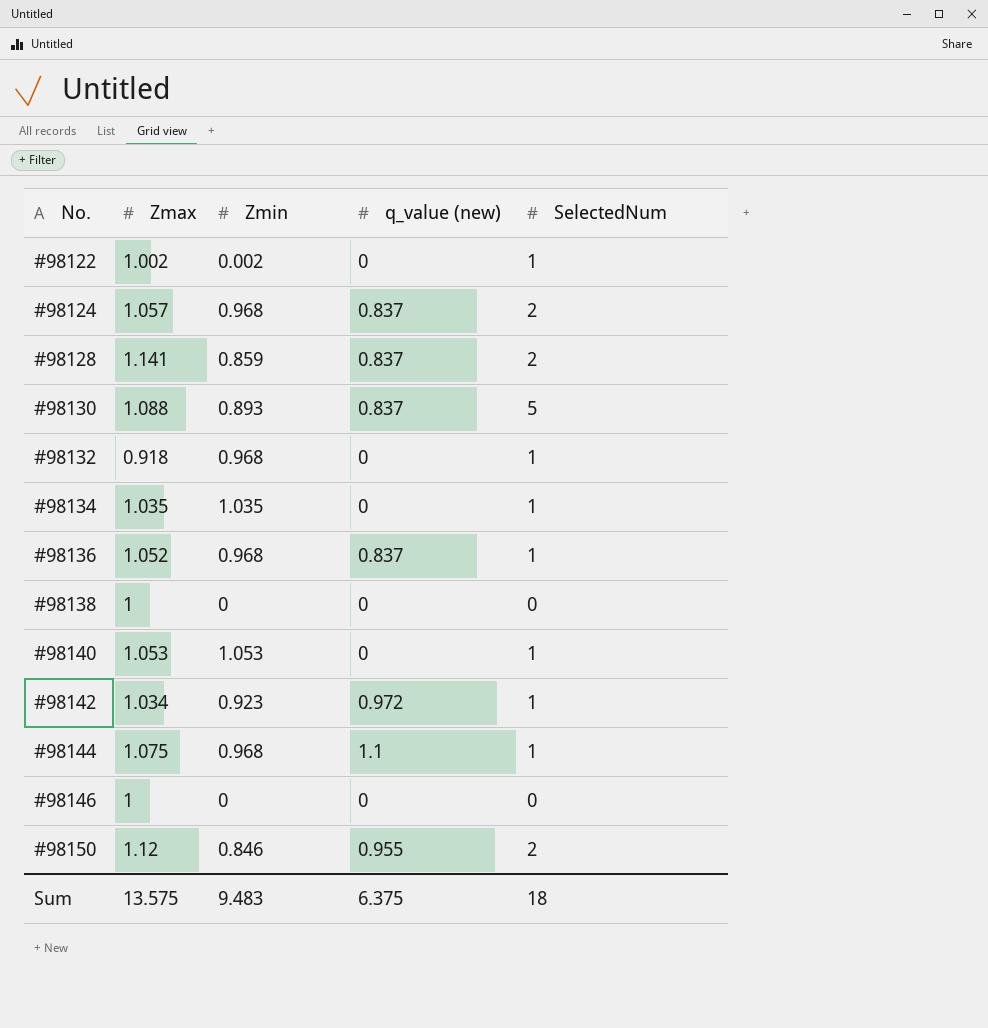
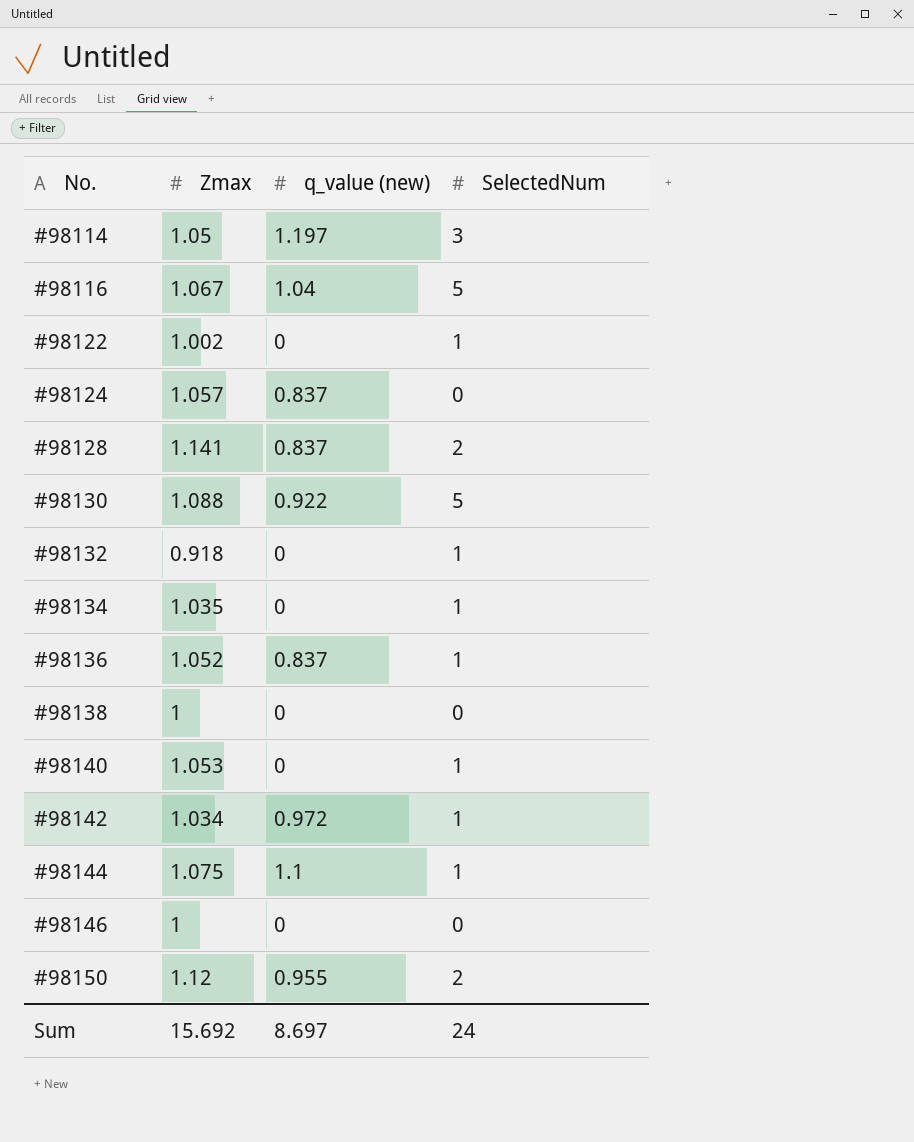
column Zmin | position: 3 -> none
row #98114: none -> 1.05 | 1.197 | 3
row #98116: none -> 1.067 | 1.04 | 5
#98124 | SelectedNum: 2 -> 0
#98130 | q_value (new): 0.837 -> 0.922
Sum | Zmax: 13.575 -> 15.692
Sum | q_value (new): 6.375 -> 8.697
Sum | SelectedNum: 18 -> 24

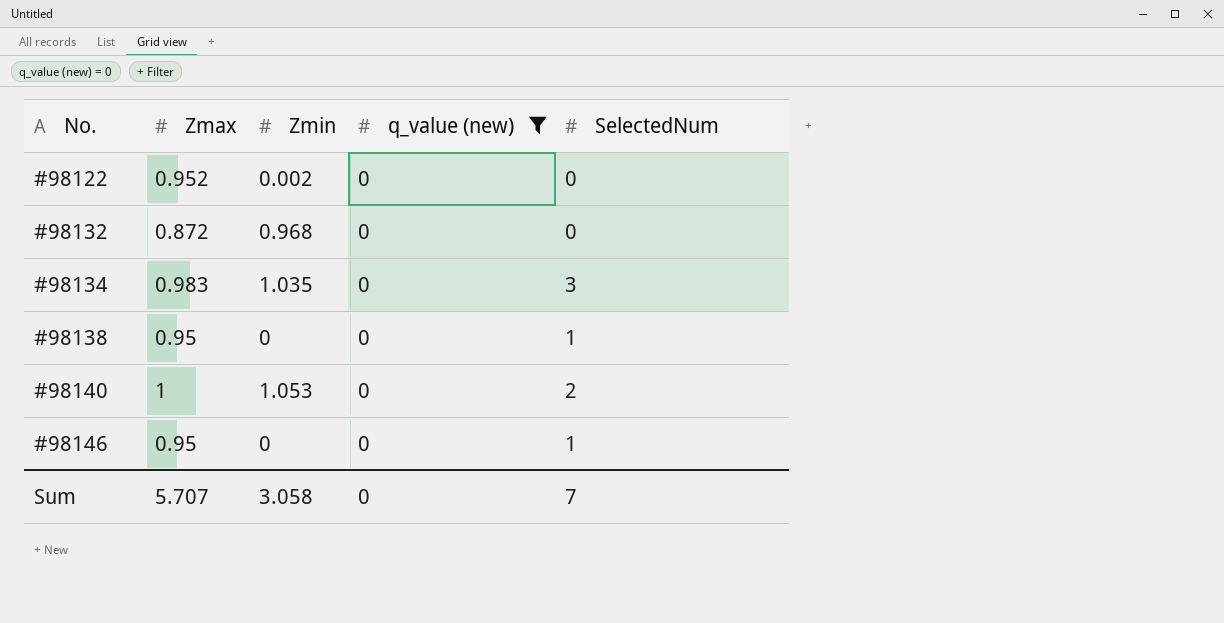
filter: none -> q_value (new) = 0
column Zmin | position: none -> 3
#98122 | Zmax: 1.002 -> 0.952
#98122 | SelectedNum: 1 -> 0
#98132 | Zmax: 0.918 -> 0.872
#98132 | SelectedNum: 1 -> 0
#98134 | Zmax: 1.035 -> 0.983
#98134 | SelectedNum: 1 -> 3
#98138 | Zmax: 1 -> 0.95
#98138 | SelectedNum: 0 -> 1
#98140 | Zmax: 1.053 -> 1
#98140 | SelectedNum: 1 -> 2
#98146 | Zmax: 1 -> 0.95
#98146 | SelectedNum: 0 -> 1
Sum | Zmax: 15.692 -> 5.707
Sum | q_value (new): 8.697 -> 0
Sum | SelectedNum: 24 -> 7

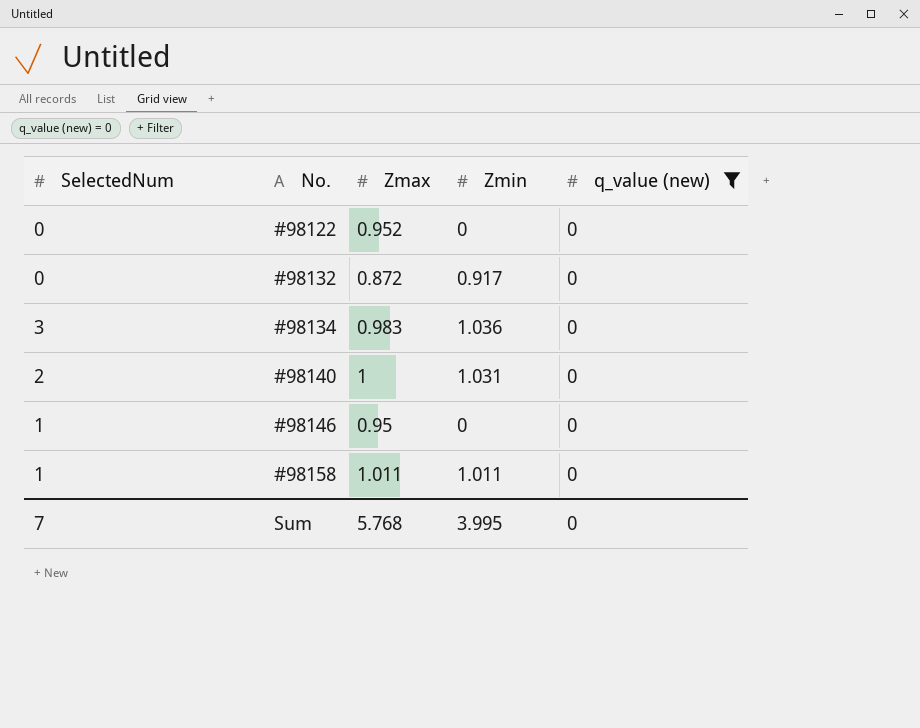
column SelectedNum | position: 5 -> 1
row #98138: 0.95 | 0 | 0 | 1 -> none
#98122 | Zmin: 0.002 -> 0
#98132 | Zmin: 0.968 -> 0.917
#98134 | Zmin: 1.035 -> 1.036
#98140 | Zmin: 1.053 -> 1.031
row #98158: none -> 1 | 1.011 | 1.011 | 0
Sum | Zmax: 5.707 -> 5.768
Sum | Zmin: 3.058 -> 3.995

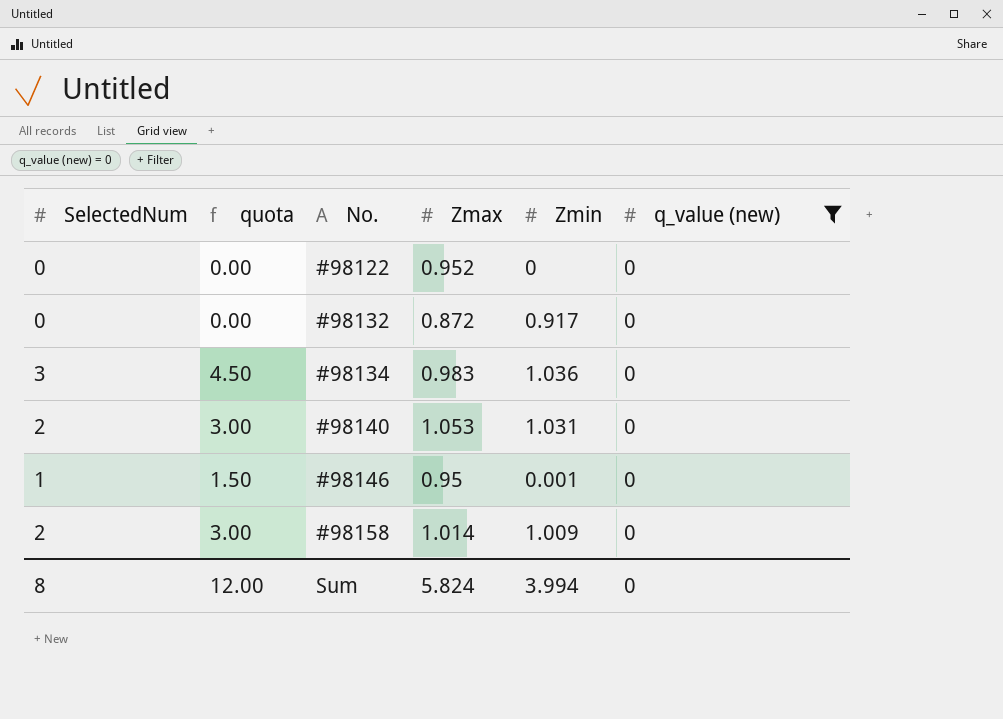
column quota | formula: none -> [SelectedNum] * 1.5
#98140 | Zmax: 1 -> 1.053
#98146 | Zmin: 0 -> 0.001
#98158 | SelectedNum: 1 -> 2
#98158 | Zmax: 1.011 -> 1.014
#98158 | Zmin: 1.011 -> 1.009
Sum | SelectedNum: 7 -> 8
Sum | Zmax: 5.768 -> 5.824
Sum | Zmin: 3.995 -> 3.994

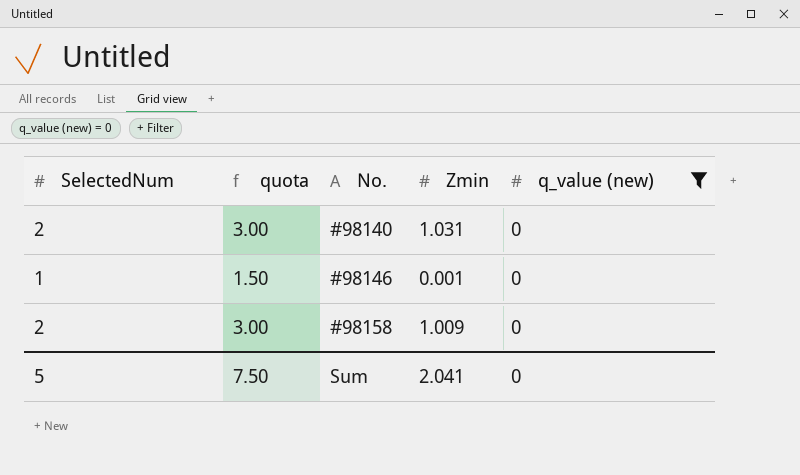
column Zmax | position: 4 -> none
row #98122: 0 | 0.00 | 0.952 | 0 | 0 -> none
row #98132: 0 | 0.00 | 0.872 | 0.917 | 0 -> none
row #98134: 3 | 4.50 | 0.983 | 1.036 | 0 -> none
Sum | SelectedNum: 8 -> 5
Sum | quota: 12.00 -> 7.50
Sum | Zmin: 3.994 -> 2.041

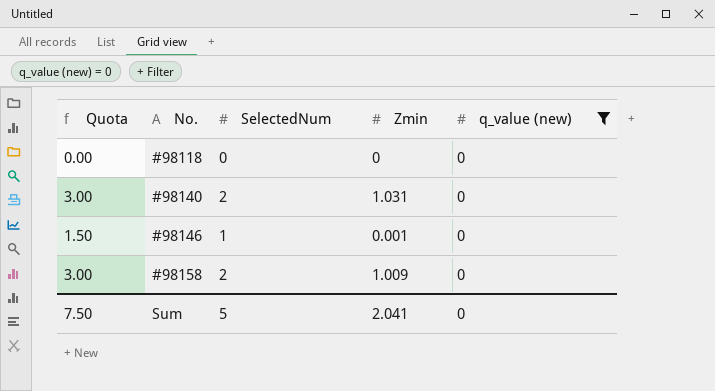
column name: quota -> Quota
column SelectedNum | position: 1 -> 3
row #98118: none -> 0.00 | 0 | 0 | 0

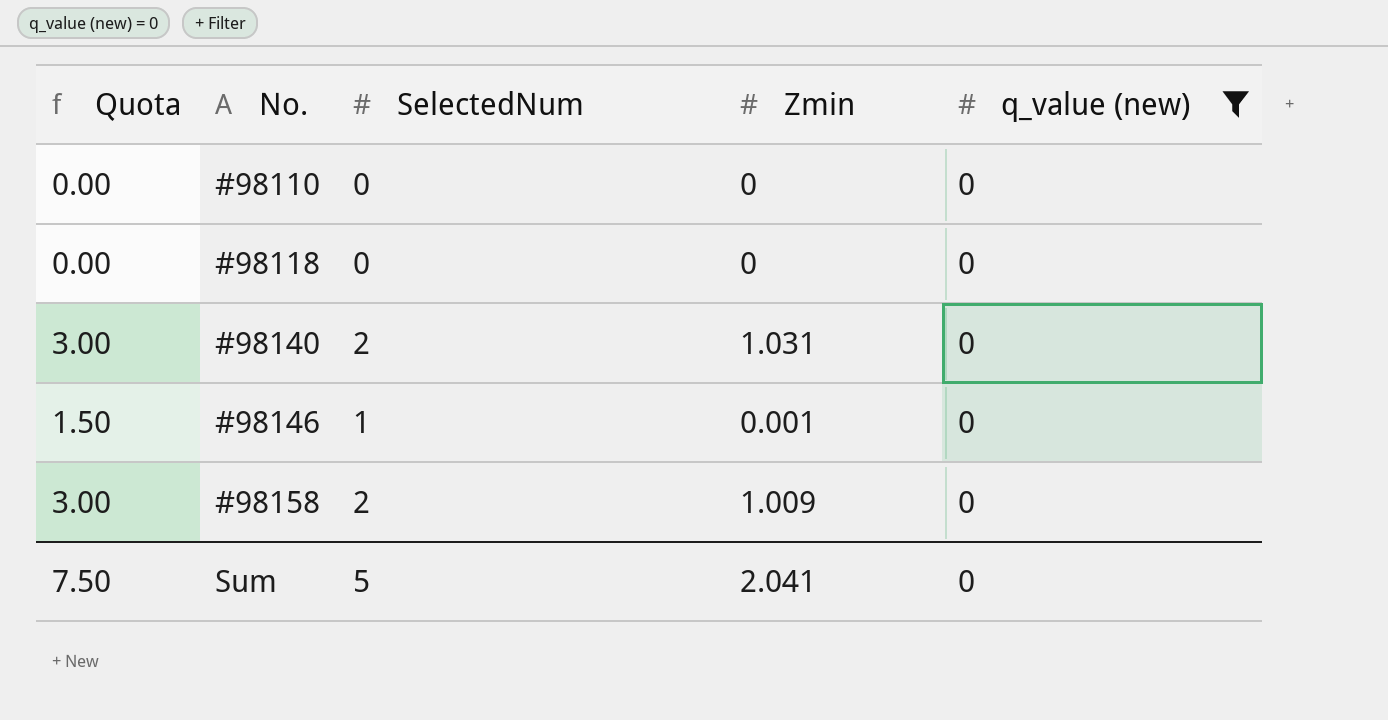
row #98110: none -> 0.00 | 0 | 0 | 0

